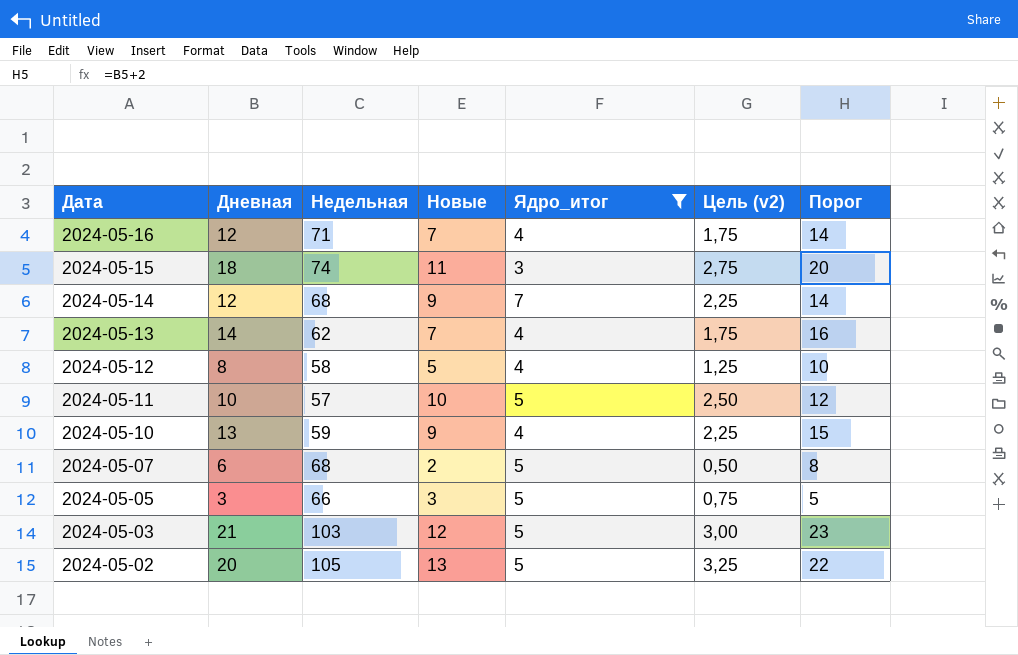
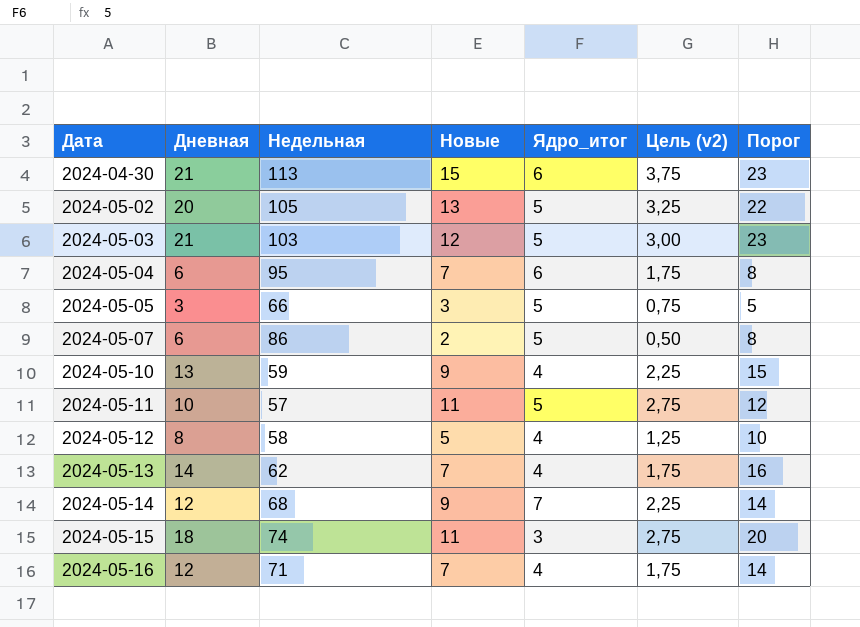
filter: Ядро_итог != 6 -> none
row order: Дата descending -> Дата ascending
2024-05-07 | Недельная: 68 -> 86
2024-05-11 | Новые: 10 -> 11
2024-05-11 | Цель (v2): 2,50 -> 2,75

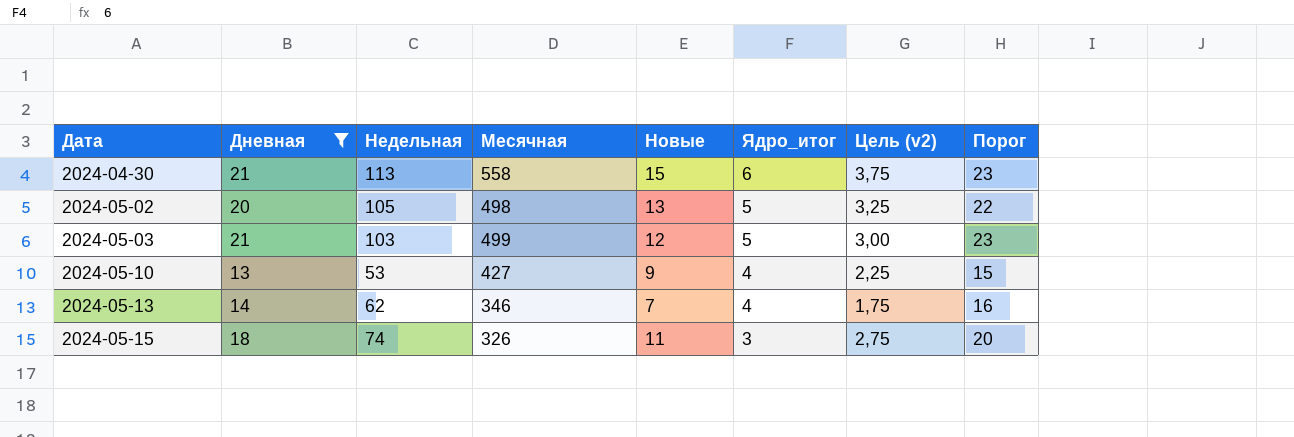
filter: none -> Дневная >= 13
column Месячная | position: none -> 4
2024-05-10 | Недельная: 59 -> 53

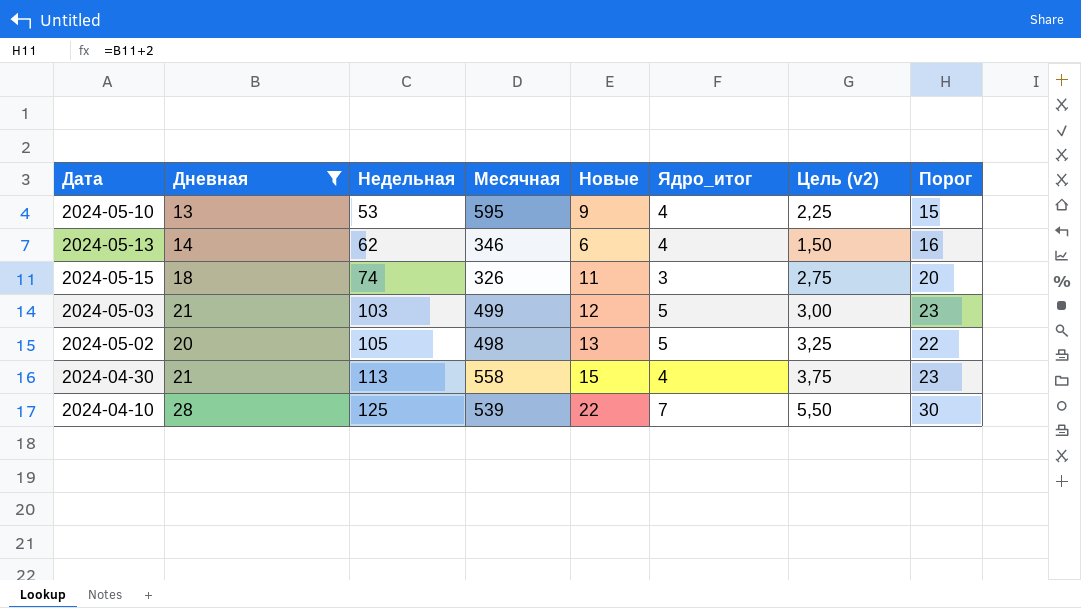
row order: Дата ascending -> Недельная ascending
2024-05-10 | Месячная: 427 -> 595
2024-05-13 | Новые: 7 -> 6
2024-05-13 | Цель (v2): 1,75 -> 1,50
2024-04-30 | Ядро_итог: 6 -> 4
row 2024-04-10: none -> 28 | 125 | 539 | 22 | 7 | 5,50 | 30

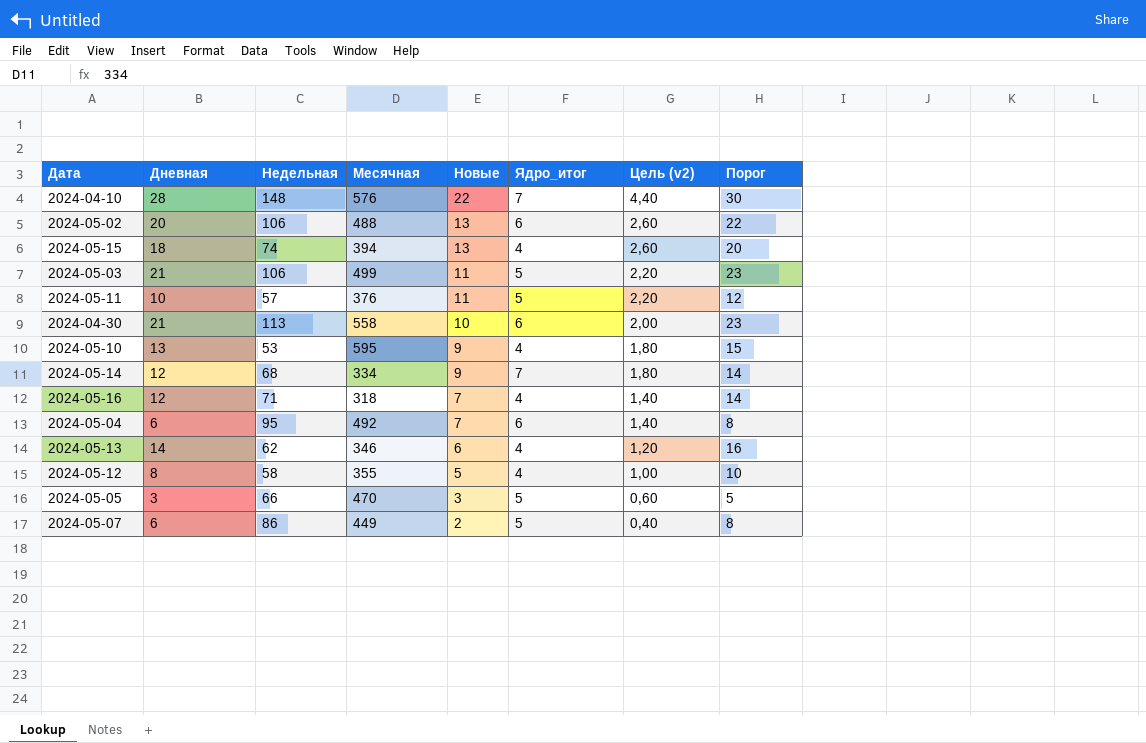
filter: Дневная >= 13 -> none
row order: Недельная ascending -> Новые descending
column Цель (v2) | formula: [Новые] * 0,25 -> [Новые] * 0,2
2024-04-10 | Недельная: 125 -> 148
2024-04-10 | Месячная: 539 -> 576
2024-05-02 | Недельная: 105 -> 106
2024-05-02 | Месячная: 498 -> 488
2024-05-02 | Ядро_итог: 5 -> 6
2024-05-15 | Месячная: 326 -> 394
2024-05-15 | Новые: 11 -> 13
2024-05-15 | Ядро_итог: 3 -> 4
2024-05-03 | Недельная: 103 -> 106
2024-05-03 | Новые: 12 -> 11
2024-04-30 | Новые: 15 -> 10
2024-04-30 | Ядро_итог: 4 -> 6

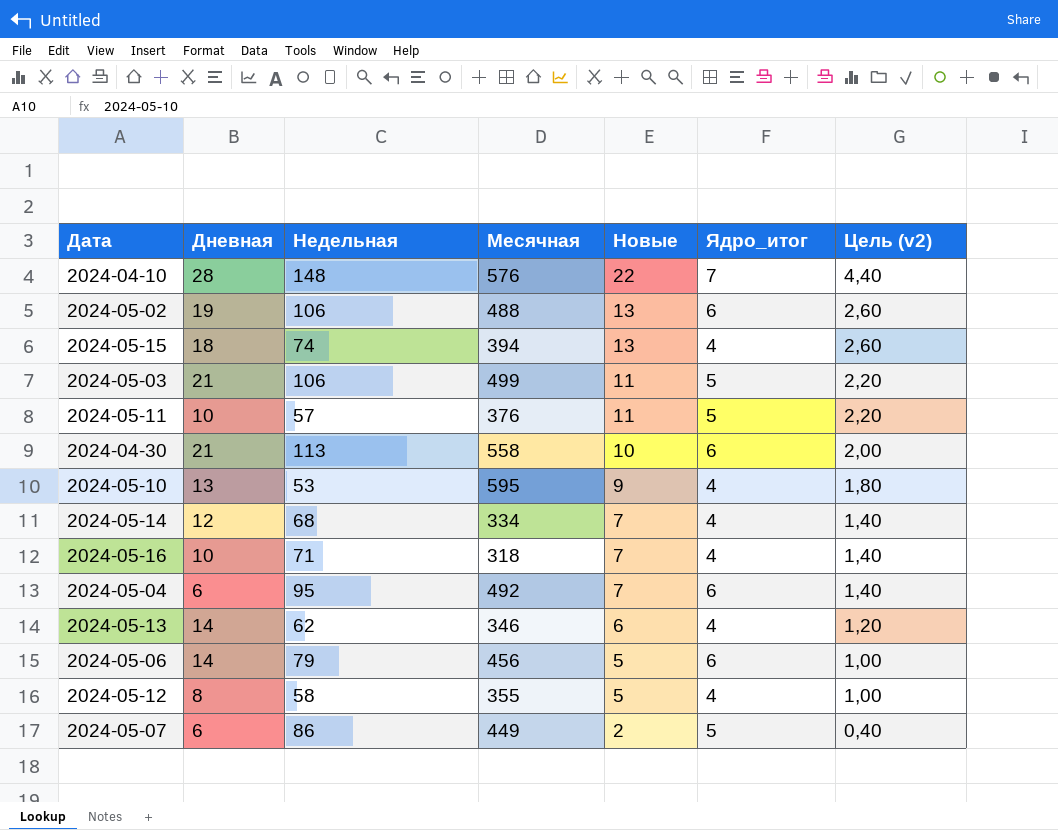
column Порог | formula: [Дневная] + 2 -> none
row 2024-05-05: 3 | 66 | 470 | 3 | 5 | 0,60 | 5 -> none
2024-05-02 | Дневная: 20 -> 19
2024-05-14 | Новые: 9 -> 7
2024-05-14 | Ядро_итог: 7 -> 4
2024-05-14 | Цель (v2): 1,80 -> 1,40
2024-05-16 | Дневная: 12 -> 10
row 2024-05-06: none -> 14 | 79 | 456 | 5 | 6 | 1,00

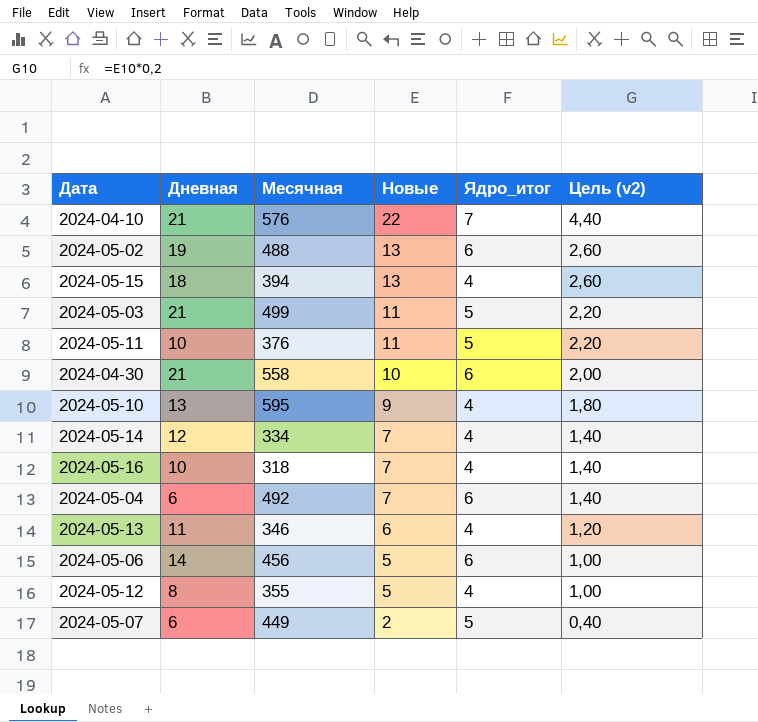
column Недельная | position: 3 -> none
2024-04-10 | Дневная: 28 -> 21
2024-05-13 | Дневная: 14 -> 11

